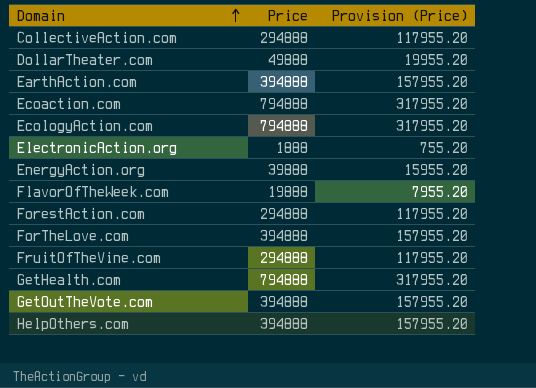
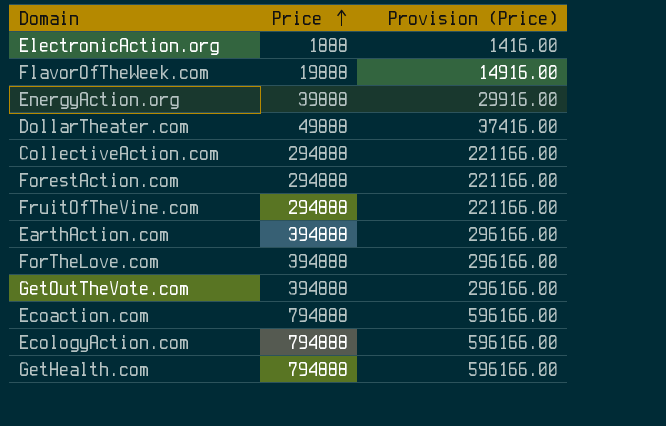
row order: Domain ascending -> Price ascending
column Provision (Price) | formula: [Price] * 0.4 -> [Price] * 0.75
row HelpOthers.com: 394888 | 157955.20 -> none

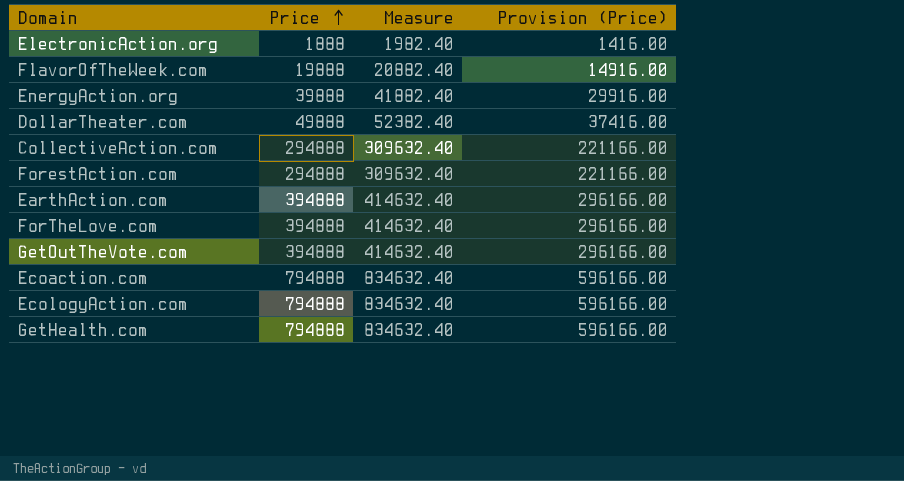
column Measure | formula: none -> [Price] * 1.05
row FruitOfTheVine.com: 294888 | 221166.00 -> none

